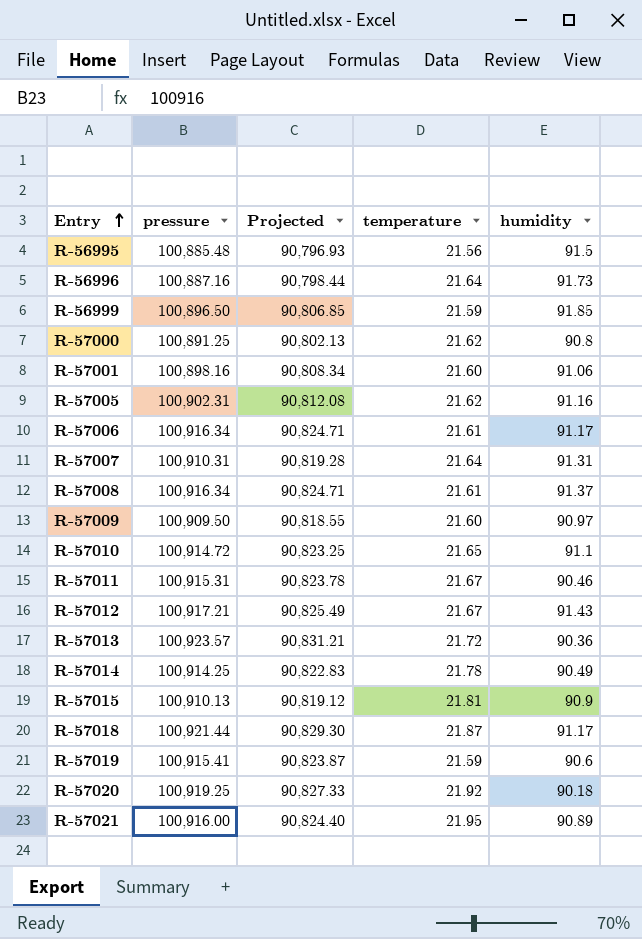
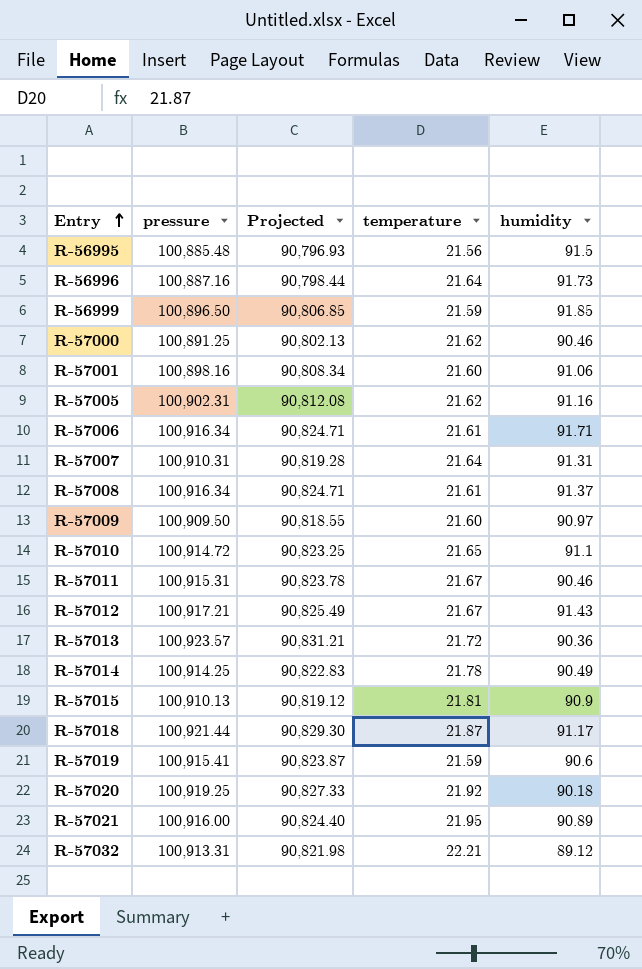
R-57000 | humidity: 90.8 -> 90.46
R-57006 | humidity: 91.17 -> 91.71
row R-57032: none -> 100,913.31 | 90,821.98 | 22.21 | 89.12

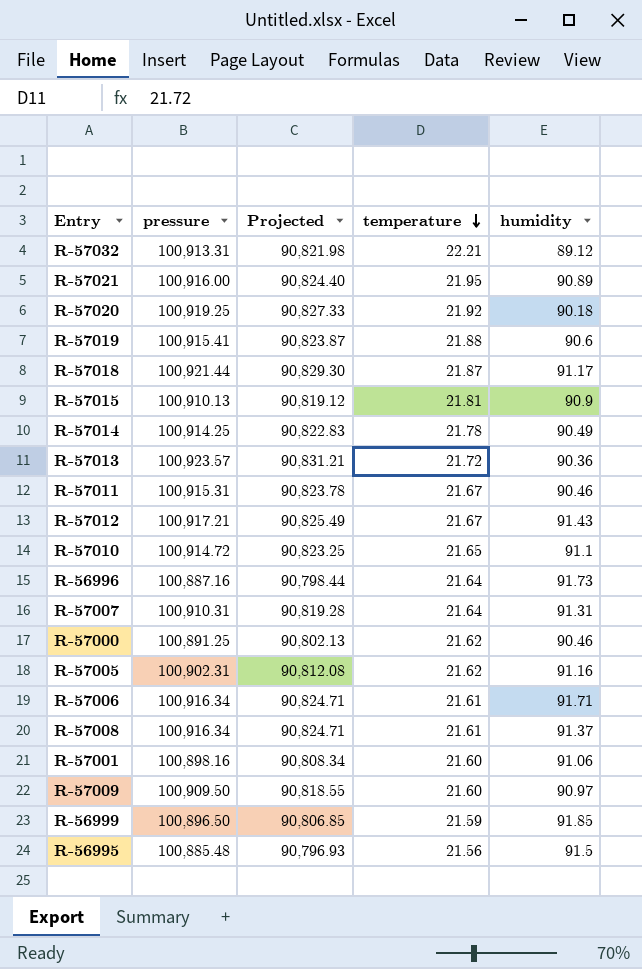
row order: Entry ascending -> temperature descending
R-57019 | temperature: 21.59 -> 21.88

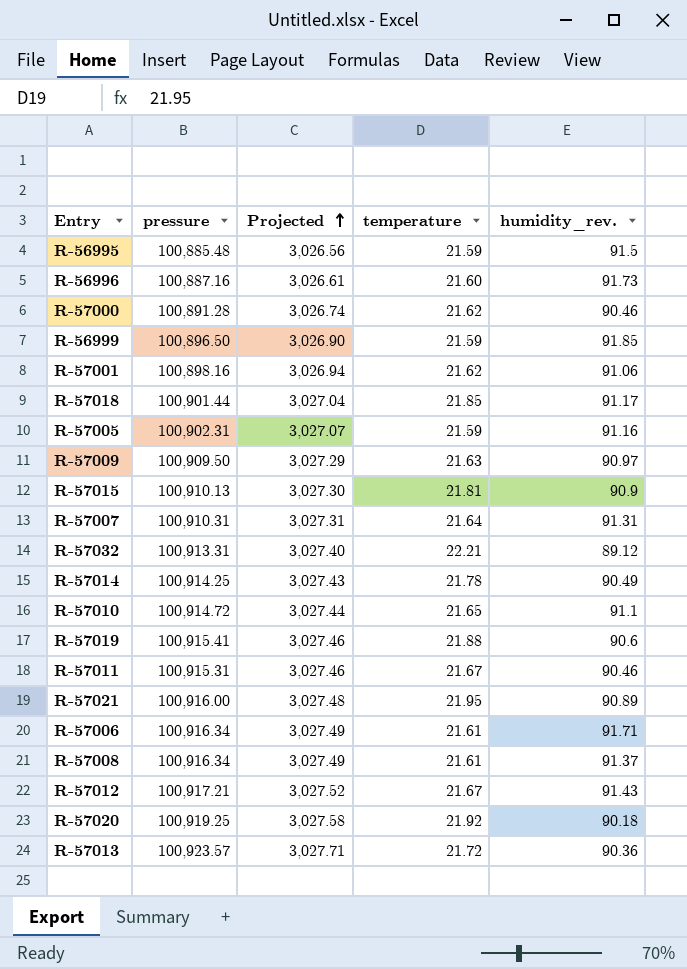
row order: temperature descending -> Projected ascending
column Projected | formula: [pressure] * 0.9 -> [pressure] * 0.03
column name: humidity -> humidity_rev.
R-56995 | temperature: 21.56 -> 21.59
R-56996 | temperature: 21.64 -> 21.60
R-57000 | pressure: 100,891.25 -> 100,891.28
R-57001 | temperature: 21.60 -> 21.62
R-57018 | pressure: 100,921.44 -> 100,901.44
R-57018 | temperature: 21.87 -> 21.85
R-57005 | temperature: 21.62 -> 21.59
R-57009 | temperature: 21.60 -> 21.63

